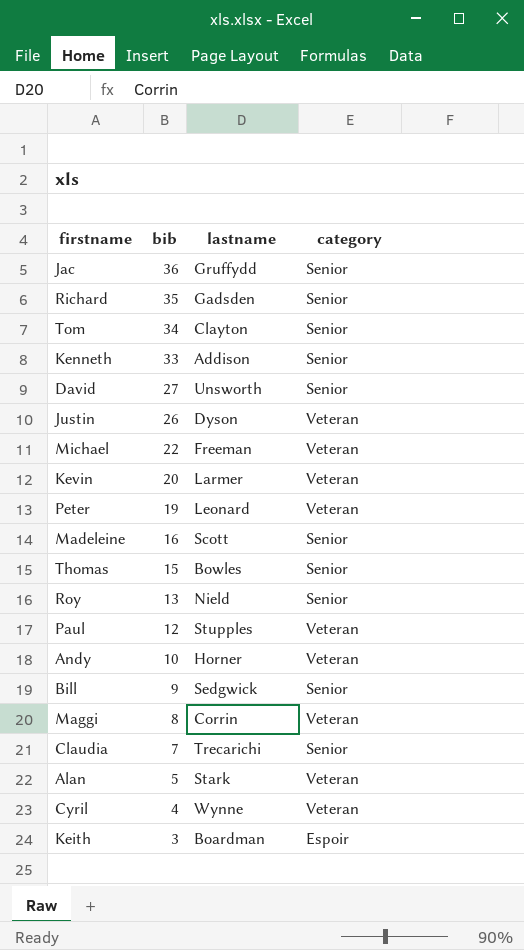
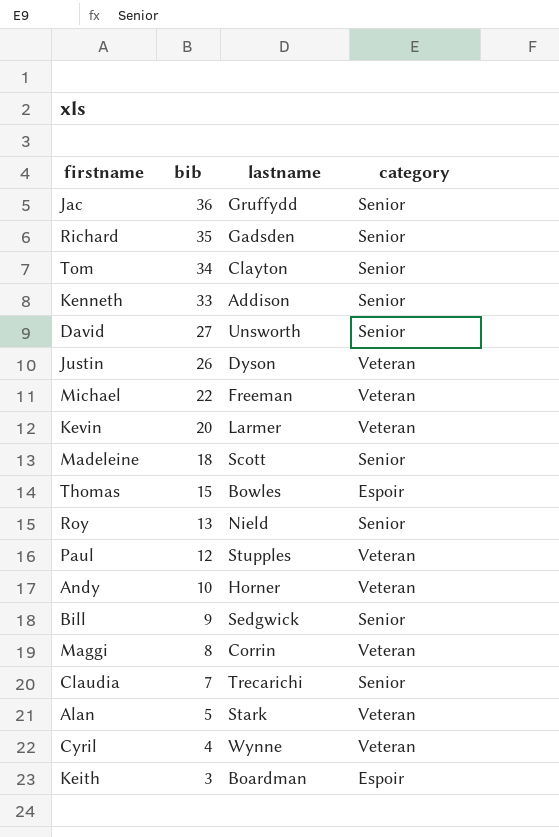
row Peter: 19 | Leonard | Veteran -> none
Madeleine | bib: 16 -> 18
Thomas | category: Senior -> Espoir

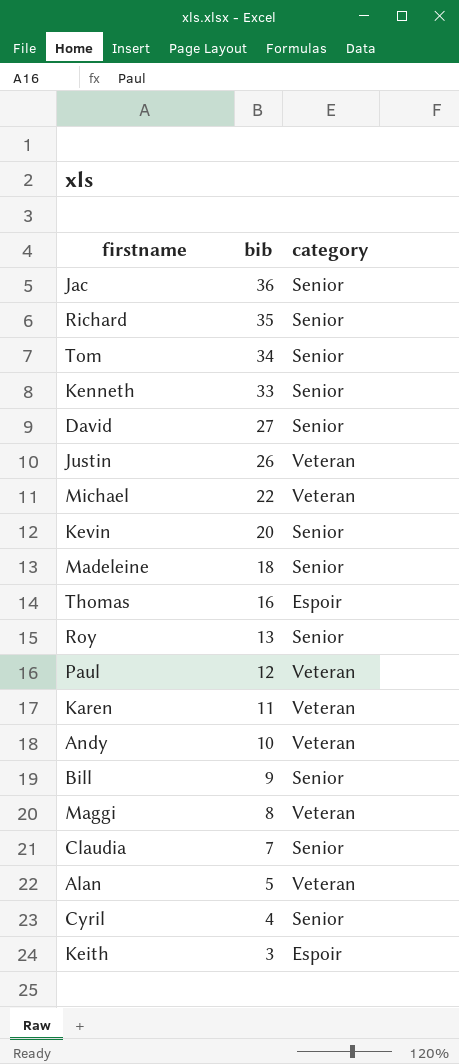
column lastname | position: 3 -> none
Kevin | category: Veteran -> Senior
Thomas | bib: 15 -> 16
row Karen: none -> 11 | Veteran
Cyril | category: Veteran -> Senior

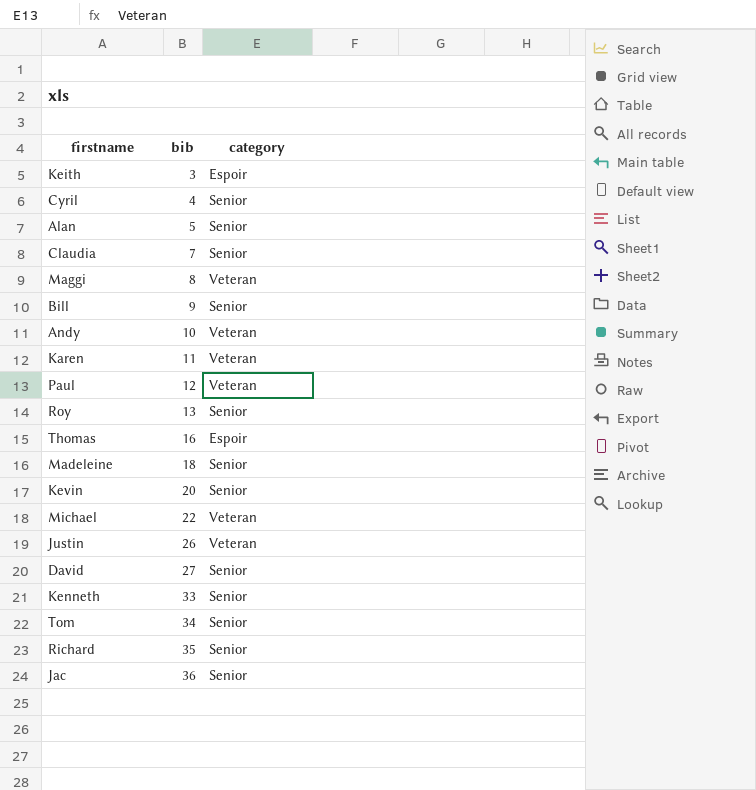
row order: bib descending -> bib ascending
Alan | category: Veteran -> Senior

